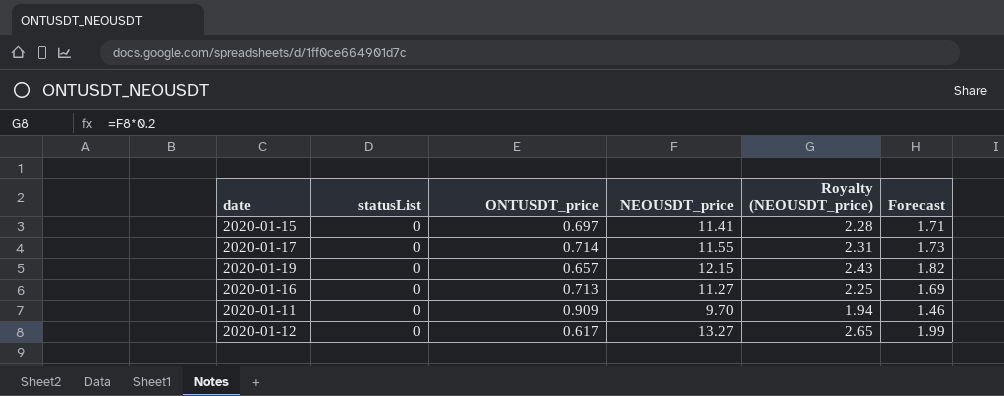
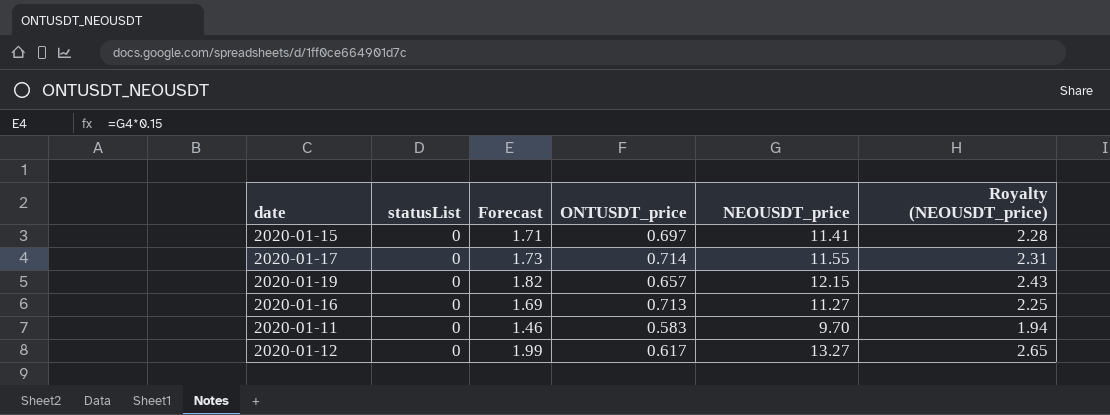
column Forecast | position: 6 -> 3
2020-01-11 | ONTUSDT_price: 0.909 -> 0.583

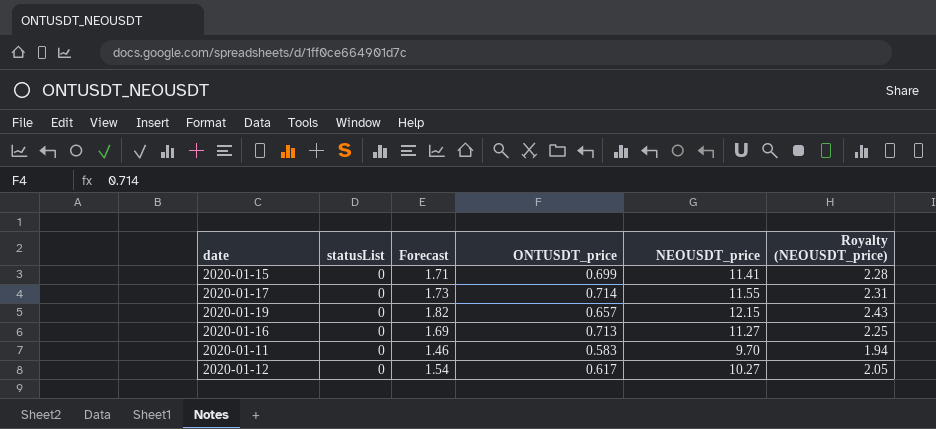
2020-01-15 | ONTUSDT_price: 0.697 -> 0.699
2020-01-12 | Forecast: 1.99 -> 1.54
2020-01-12 | NEOUSDT_price: 13.27 -> 10.27
2020-01-12 | Royalty (NEOUSDT_price): 2.65 -> 2.05

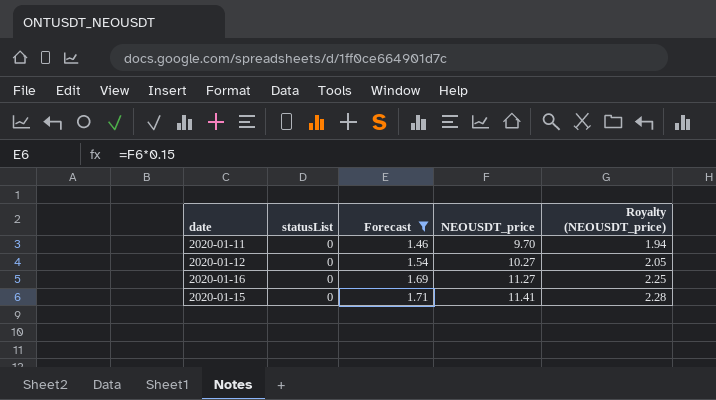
filter: none -> Forecast <= 1.71
row order: none -> Forecast ascending
column ONTUSDT_price | position: 4 -> none

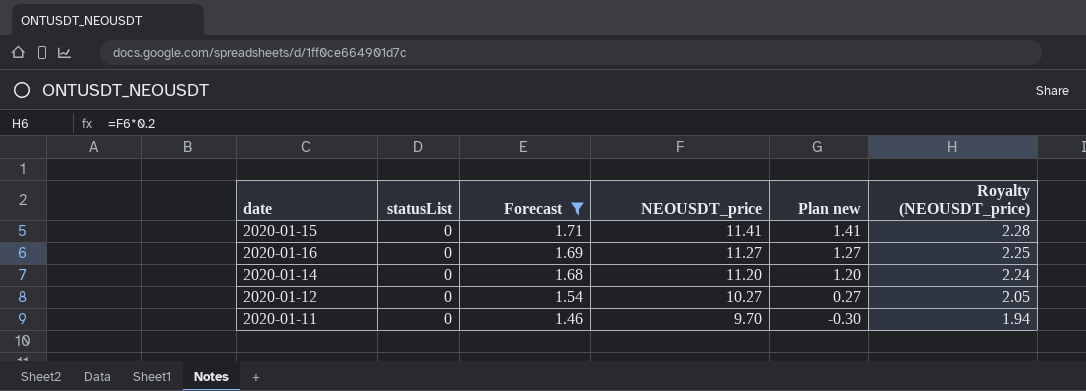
row order: Forecast ascending -> Forecast descending
column Plan new | formula: none -> [NEOUSDT_price] - 10
row 2020-01-14: none -> 0 | 1.68 | 11.20 | 1.20 | 2.24

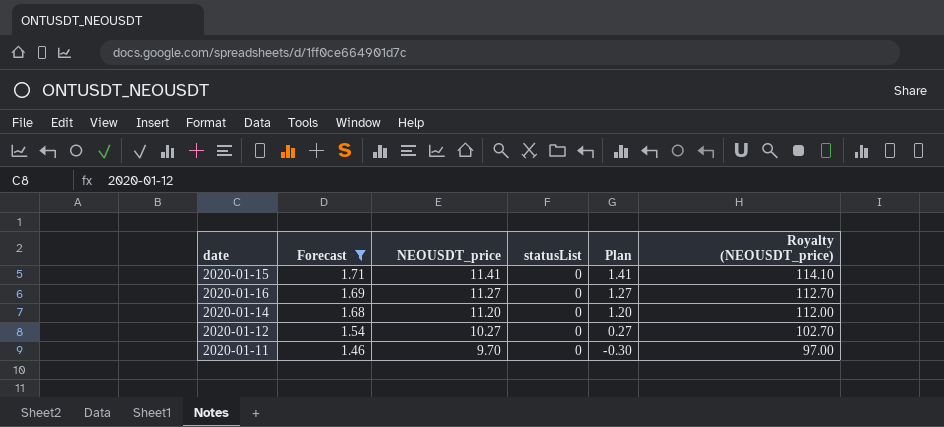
column statusList | position: 2 -> 4
column name: Plan new -> Plan
column Royalty (NEOUSDT_price) | formula: [NEOUSDT_price] * 0.2 -> [NEOUSDT_price] * 10

